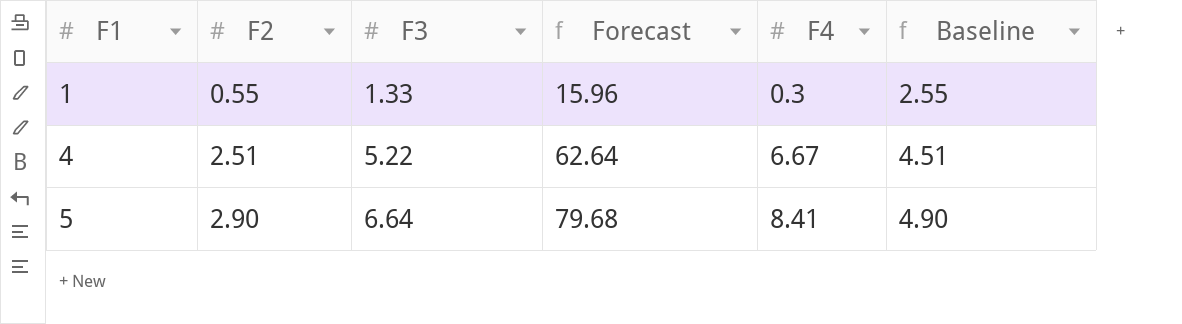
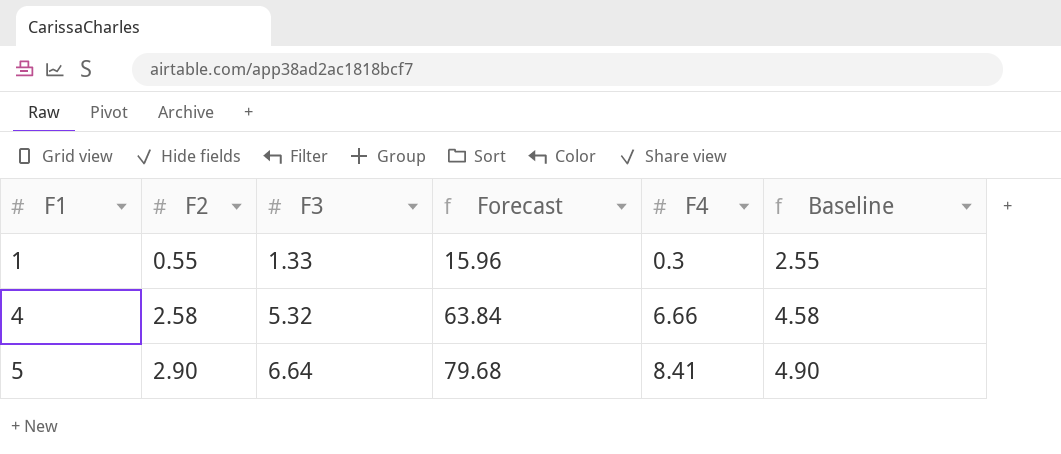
4 | F2: 2.51 -> 2.58
4 | F3: 5.22 -> 5.32
4 | Forecast: 62.64 -> 63.84
4 | F4: 6.67 -> 6.66
4 | Baseline: 4.51 -> 4.58

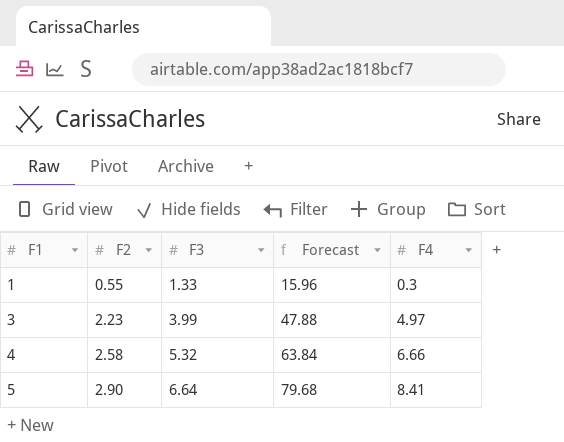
column Baseline | formula: [F2] + 2 -> none
row 3: none -> 2.23 | 3.99 | 47.88 | 4.97

